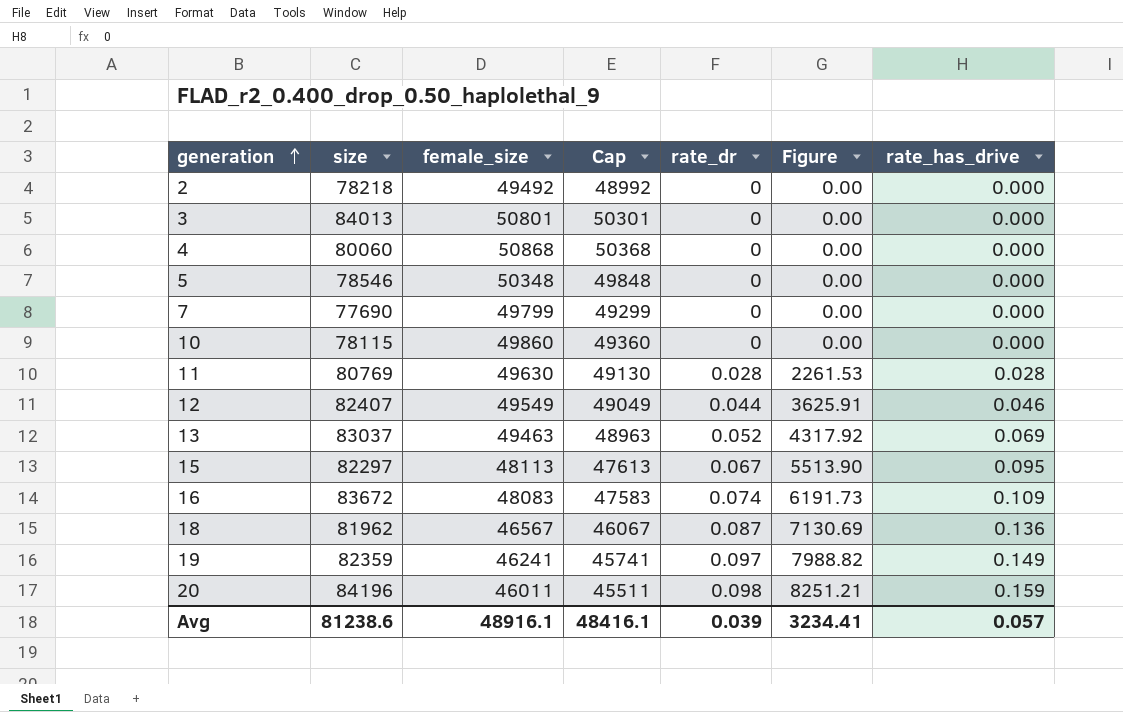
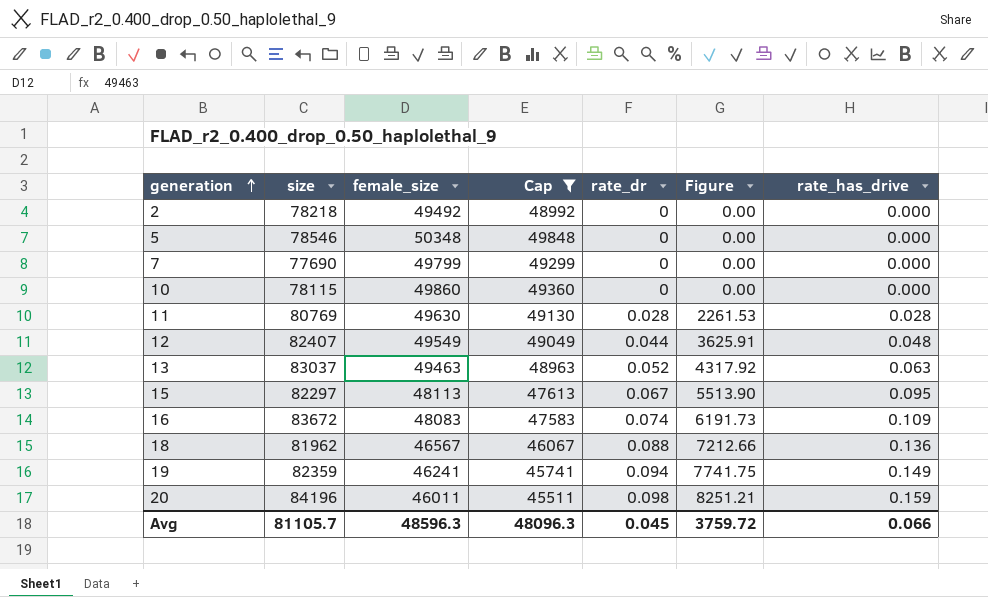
filter: none -> Cap <= 49848
12 | rate_has_drive: 0.046 -> 0.048
13 | rate_has_drive: 0.069 -> 0.063
18 | rate_dr: 0.087 -> 0.088
18 | Figure: 7130.69 -> 7212.66
19 | rate_dr: 0.097 -> 0.094
19 | Figure: 7988.82 -> 7741.75
Avg | size: 81238.6 -> 81105.7
Avg | female_size: 48916.1 -> 48596.3
Avg | Cap: 48416.1 -> 48096.3
Avg | rate_dr: 0.039 -> 0.045
Avg | Figure: 3234.41 -> 3759.72
Avg | rate_has_drive: 0.057 -> 0.066

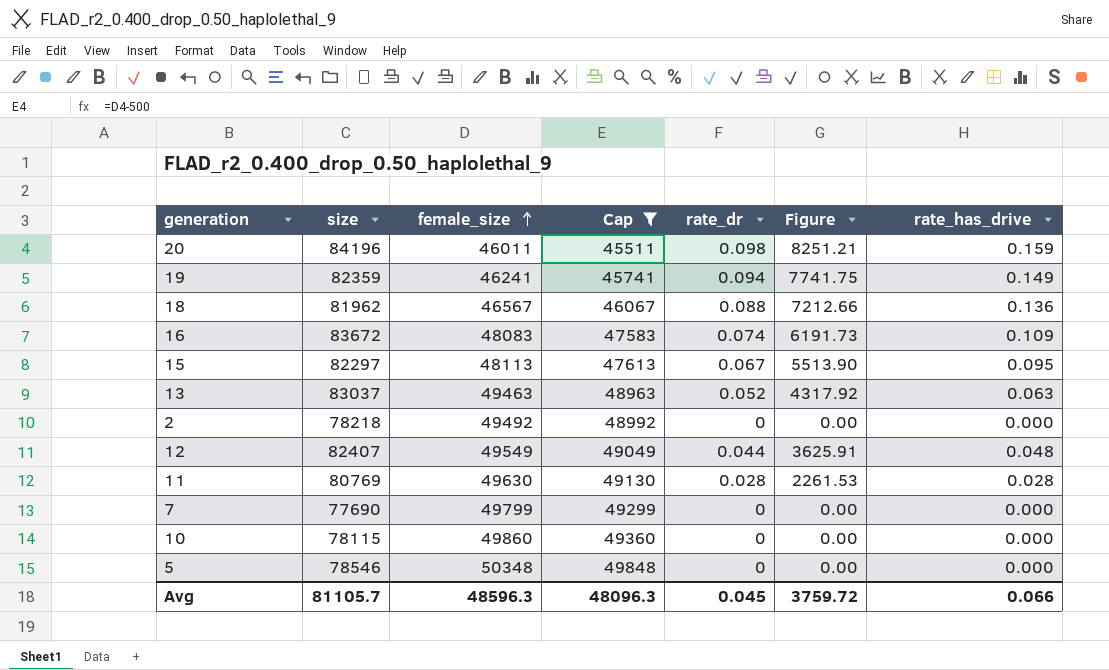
row order: generation ascending -> female_size ascending

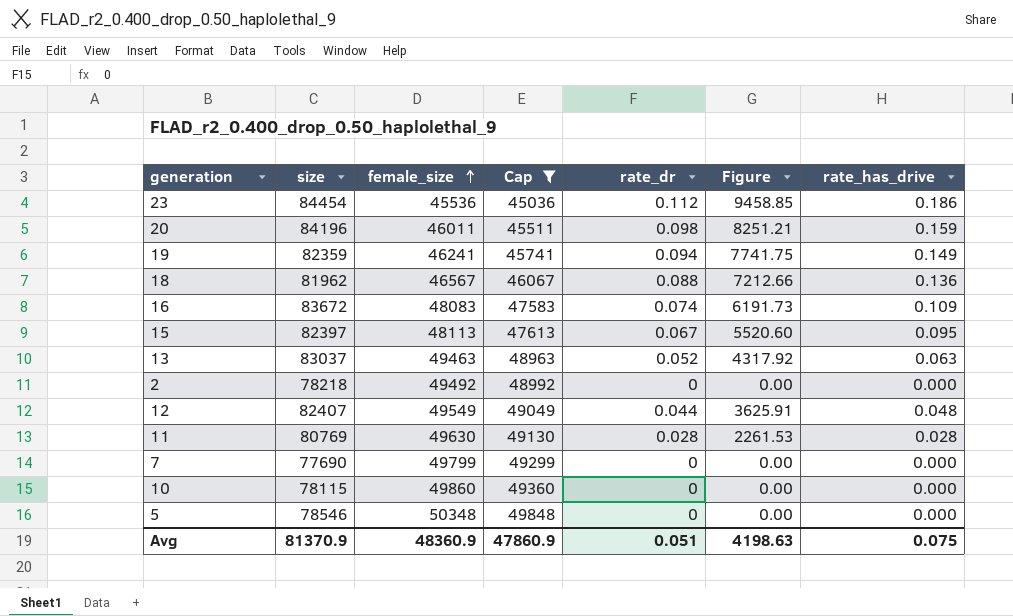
row 23: none -> 84454 | 45536 | 45036 | 0.112 | 9458.85 | 0.186
15 | size: 82297 -> 82397
15 | Figure: 5513.90 -> 5520.60
Avg | size: 81105.7 -> 81370.9
Avg | female_size: 48596.3 -> 48360.9
Avg | Cap: 48096.3 -> 47860.9
Avg | rate_dr: 0.045 -> 0.051
Avg | Figure: 3759.72 -> 4198.63
Avg | rate_has_drive: 0.066 -> 0.075

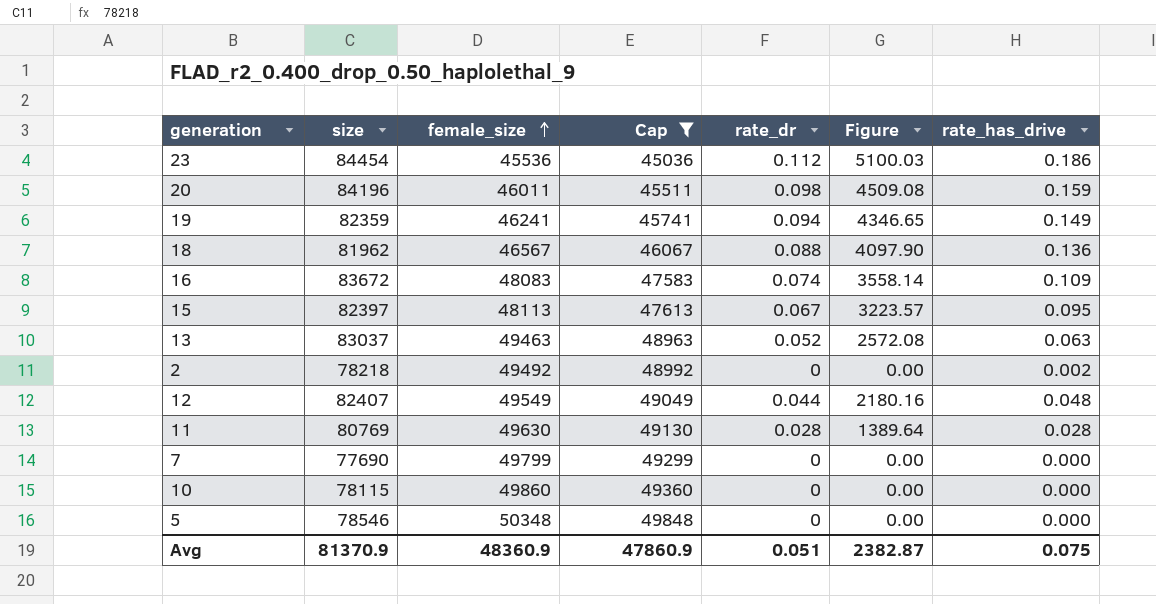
column Figure | formula: [size] * [rate_dr] -> [female_size] * [rate_dr]
2 | rate_has_drive: 0.000 -> 0.002
Avg | Figure: 4198.63 -> 2382.87

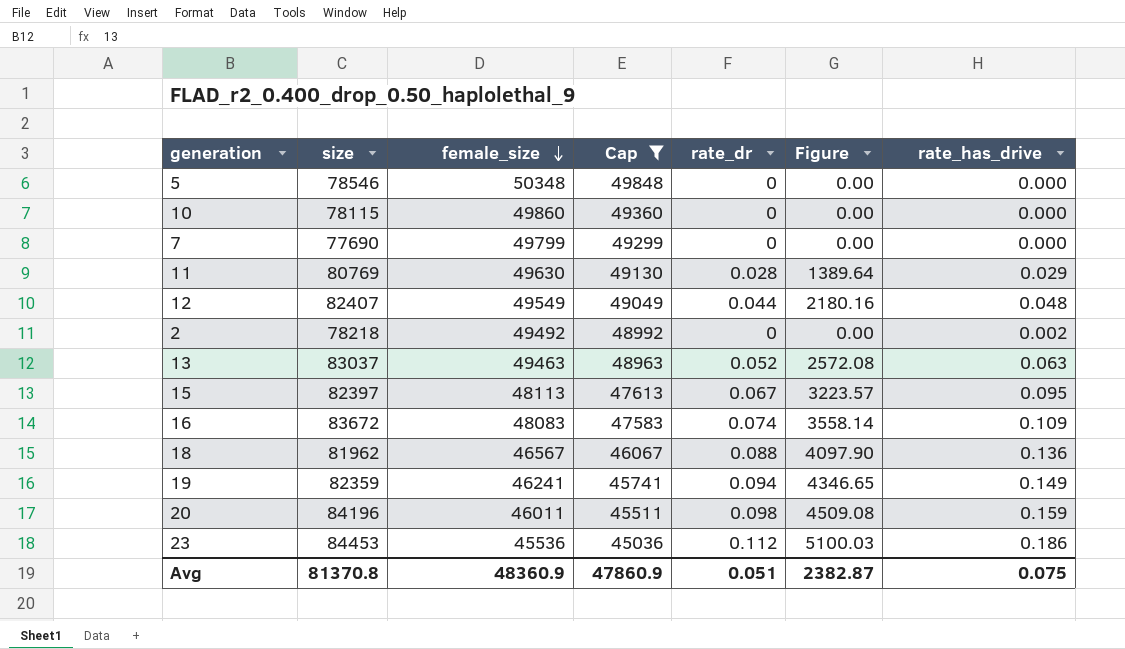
row order: female_size ascending -> female_size descending
11 | rate_has_drive: 0.028 -> 0.029
23 | size: 84454 -> 84453
Avg | size: 81370.9 -> 81370.8

